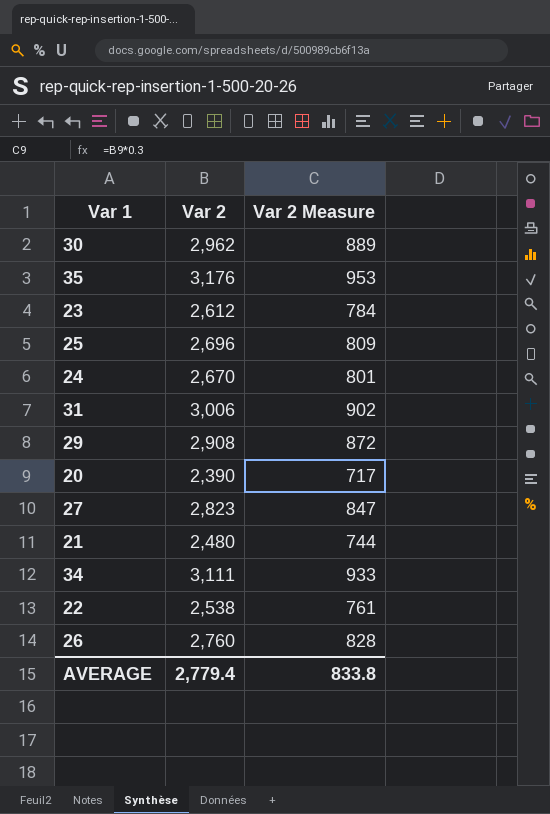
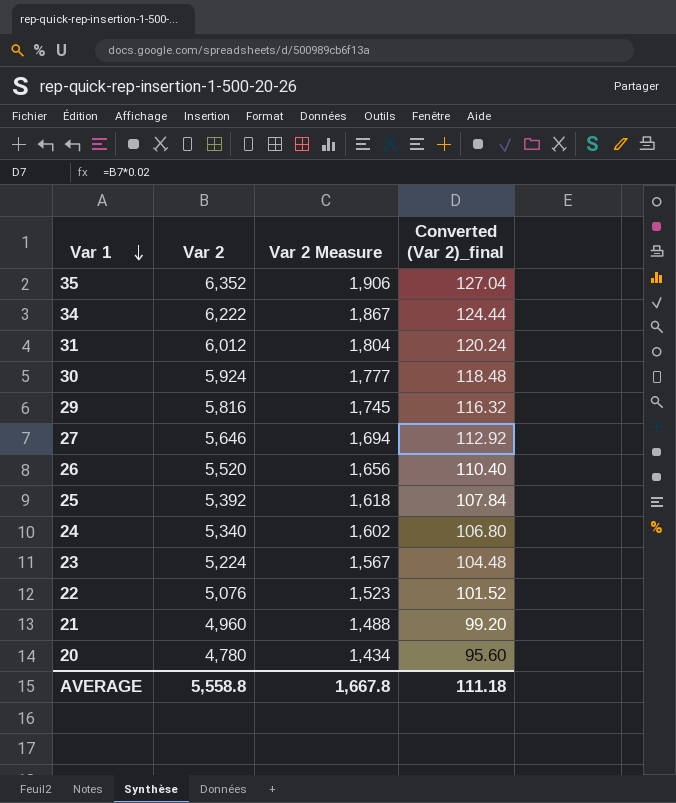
row order: none -> Var 1 descending
column Converted (Var 2)_final | formula: none -> [Var 2] * 0.02
35 | Var 2: 3,176 -> 6,352
35 | Var 2 Measure: 953 -> 1,906
34 | Var 2: 3,111 -> 6,222
34 | Var 2 Measure: 933 -> 1,867
31 | Var 2: 3,006 -> 6,012
31 | Var 2 Measure: 902 -> 1,804
30 | Var 2: 2,962 -> 5,924
30 | Var 2 Measure: 889 -> 1,777
29 | Var 2: 2,908 -> 5,816
29 | Var 2 Measure: 872 -> 1,745
27 | Var 2: 2,823 -> 5,646
27 | Var 2 Measure: 847 -> 1,694
26 | Var 2: 2,760 -> 5,520
26 | Var 2 Measure: 828 -> 1,656
25 | Var 2: 2,696 -> 5,392
25 | Var 2 Measure: 809 -> 1,618
24 | Var 2: 2,670 -> 5,340
24 | Var 2 Measure: 801 -> 1,602
23 | Var 2: 2,612 -> 5,224
23 | Var 2 Measure: 784 -> 1,567
22 | Var 2: 2,538 -> 5,076
22 | Var 2 Measure: 761 -> 1,523
21 | Var 2: 2,480 -> 4,960
21 | Var 2 Measure: 744 -> 1,488
20 | Var 2: 2,390 -> 4,780
20 | Var 2 Measure: 717 -> 1,434
AVERAGE | Var 2: 2,779.4 -> 5,558.8
AVERAGE | Var 2 Measure: 833.8 -> 1,667.8

